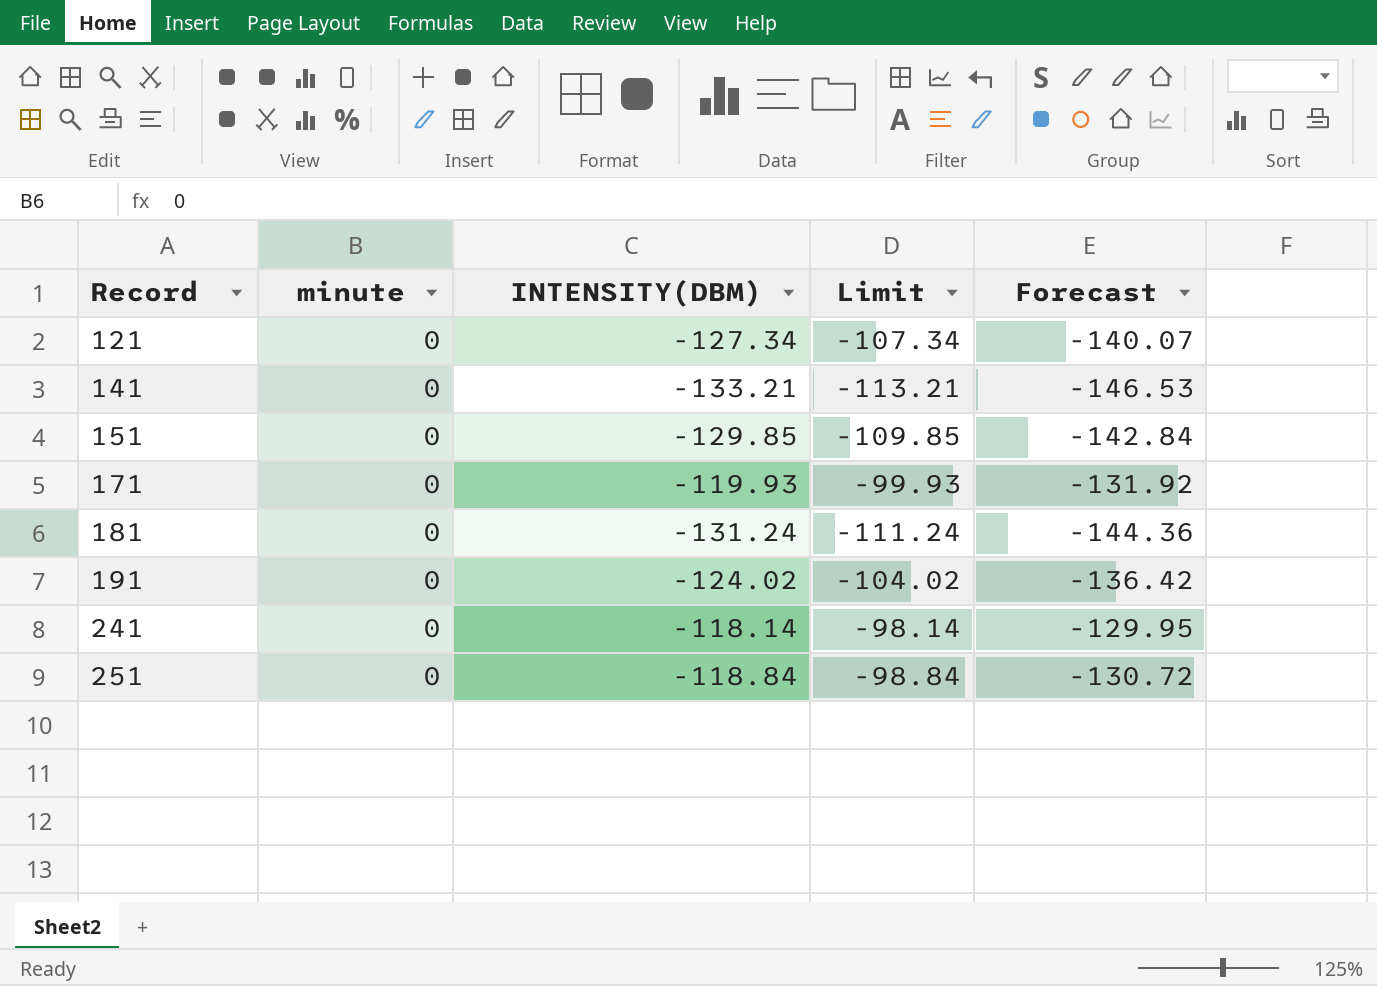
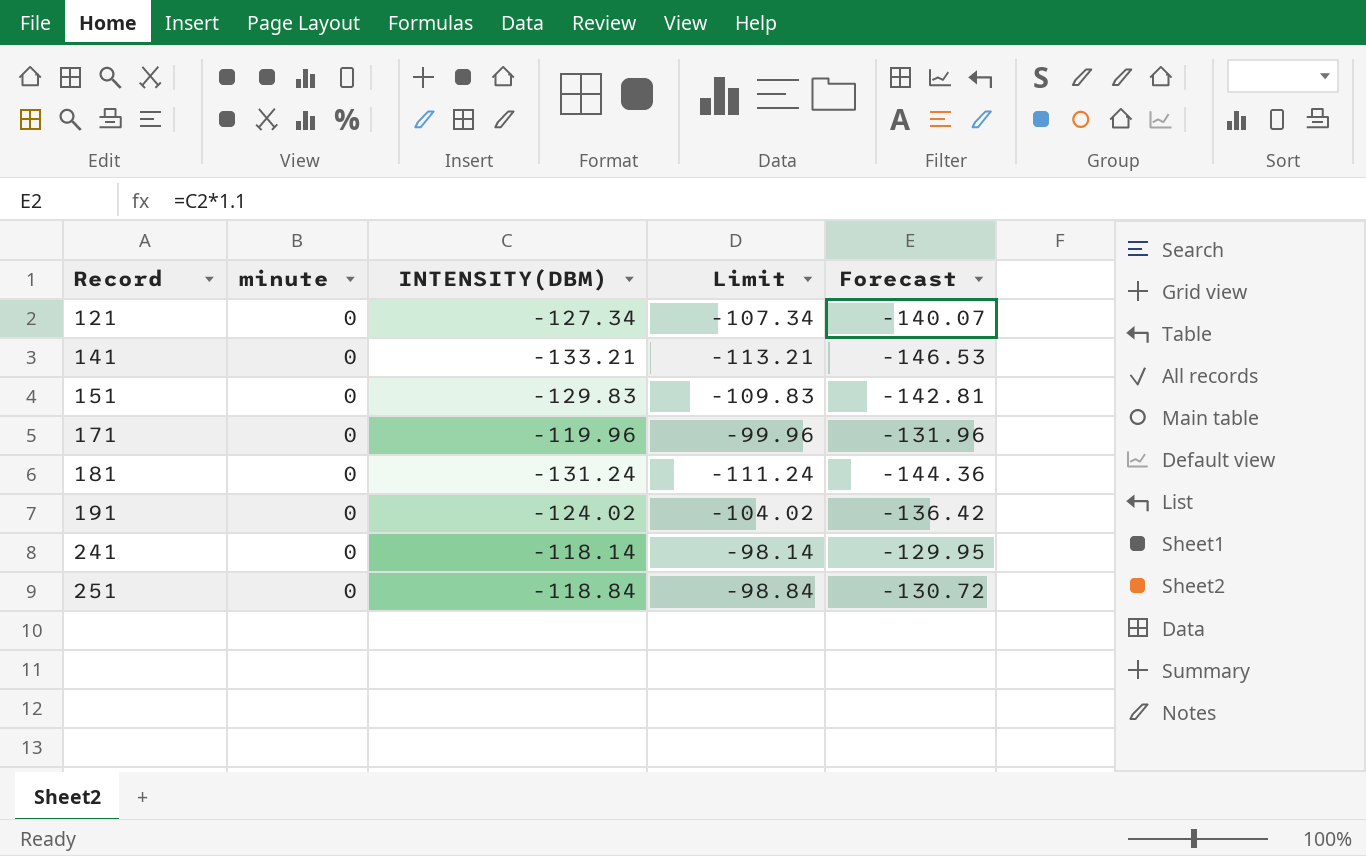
151 | INTENSITY(DBM): -129.85 -> -129.83
151 | Limit: -109.85 -> -109.83
151 | Forecast: -142.84 -> -142.81
171 | INTENSITY(DBM): -119.93 -> -119.96
171 | Limit: -99.93 -> -99.96
171 | Forecast: -131.92 -> -131.96

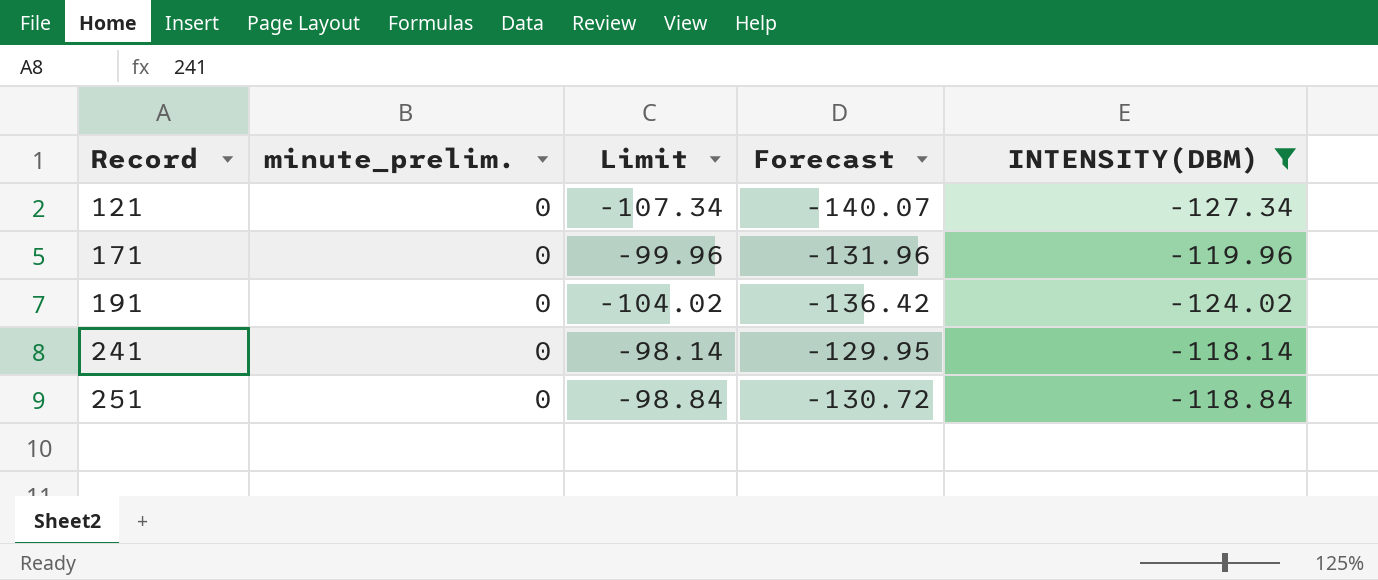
filter: none -> INTENSITY(DBM) >= -127.34
column name: minute -> minute_prelim.
column INTENSITY(DBM) | position: 3 -> 5

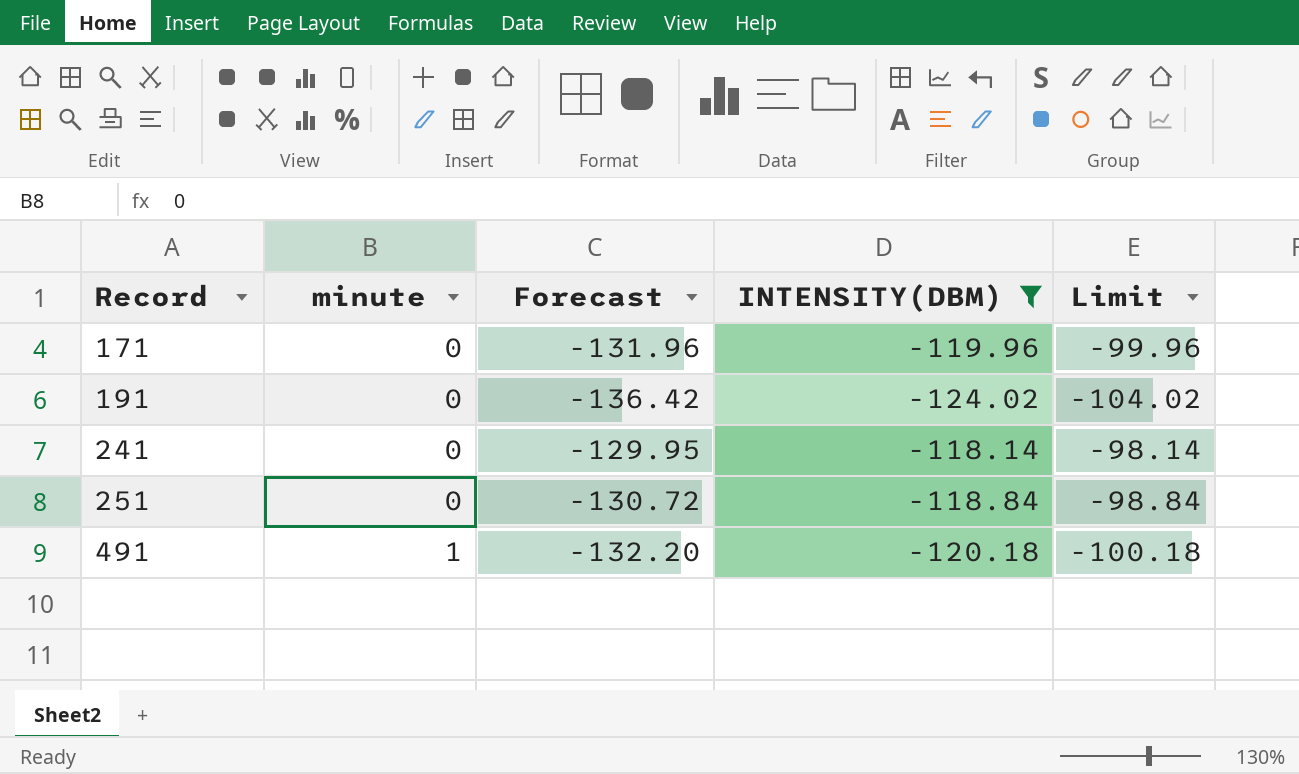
column name: minute_prelim. -> minute
column Limit | position: 3 -> 5
row 121: 0 | -107.34 | -140.07 | -127.34 -> none
row 491: none -> 1 | -132.20 | -120.18 | -100.18

